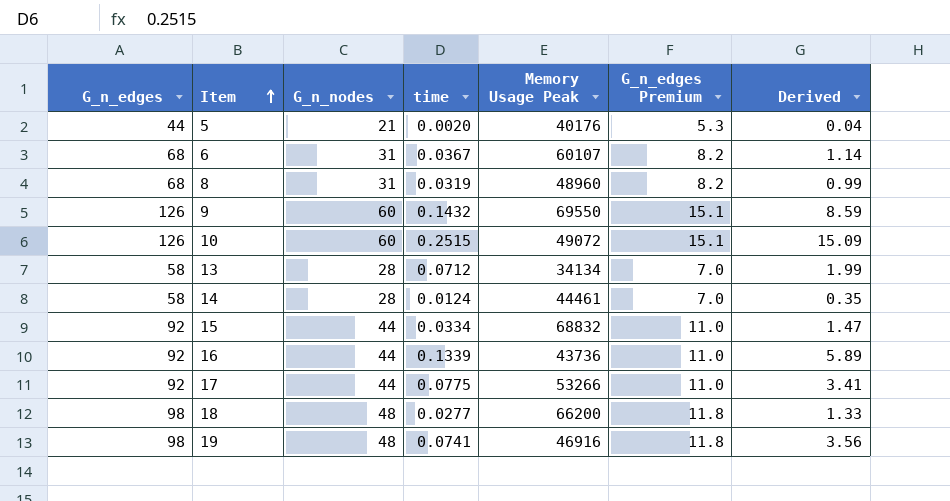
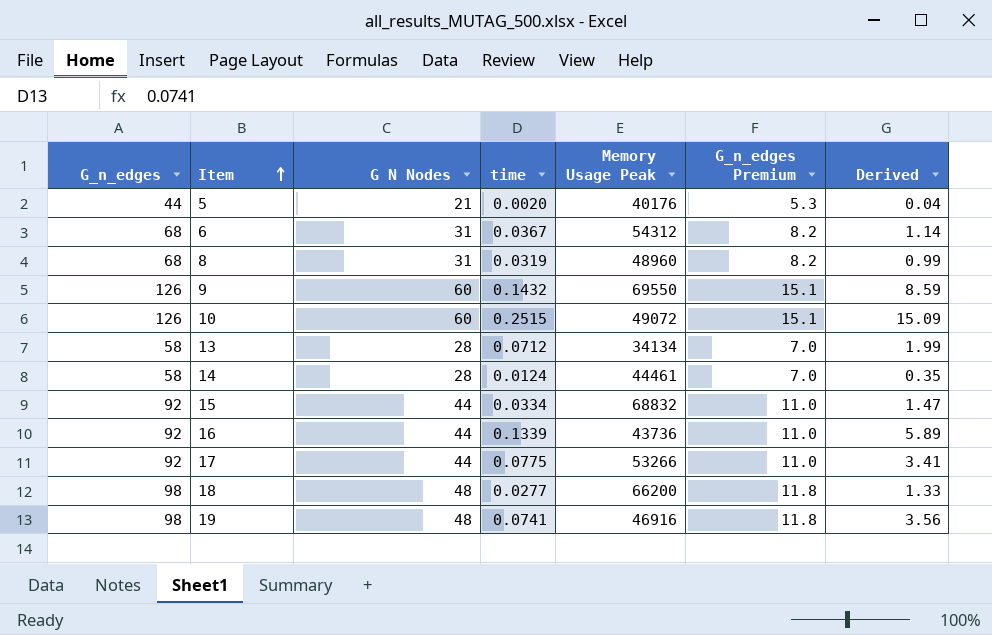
column name: G_n_nodes -> G N Nodes
6 | Memory Usage Peak: 60107 -> 54312

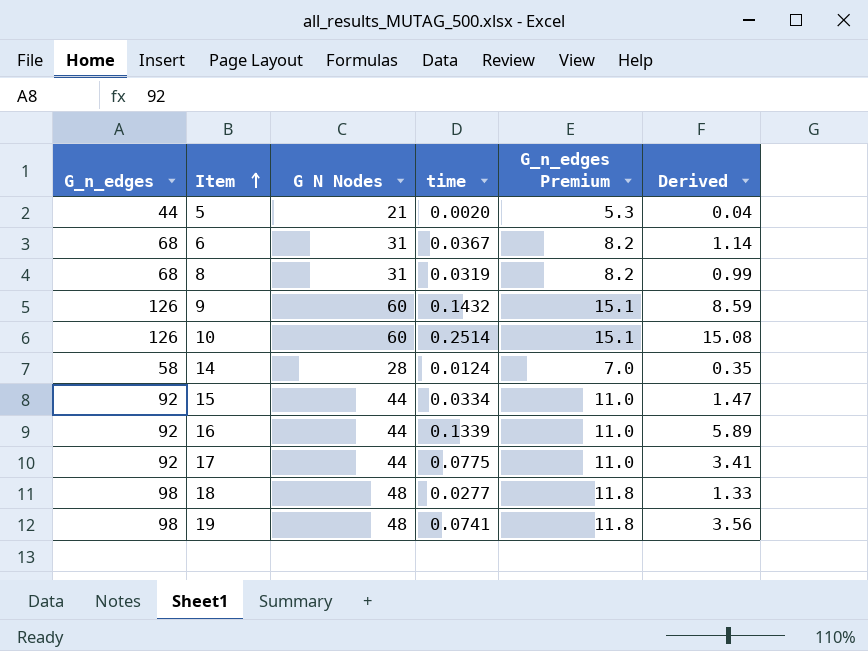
column Memory Usage Peak | position: 5 -> none
row 13: 58 | 28 | 0.0712 | 34134 | 7.0 | 1.99 -> none
10 | time: 0.2515 -> 0.2514
10 | Derived: 15.09 -> 15.08

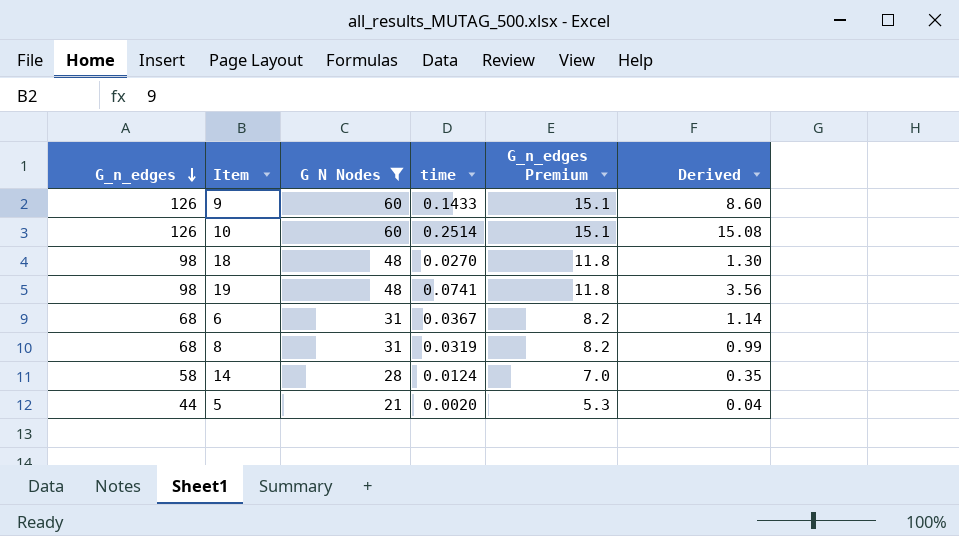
filter: none -> G N Nodes != 44
row order: Item ascending -> G_n_edges descending
9 | time: 0.1432 -> 0.1433
9 | Derived: 8.59 -> 8.60
18 | time: 0.0277 -> 0.0270
18 | Derived: 1.33 -> 1.30

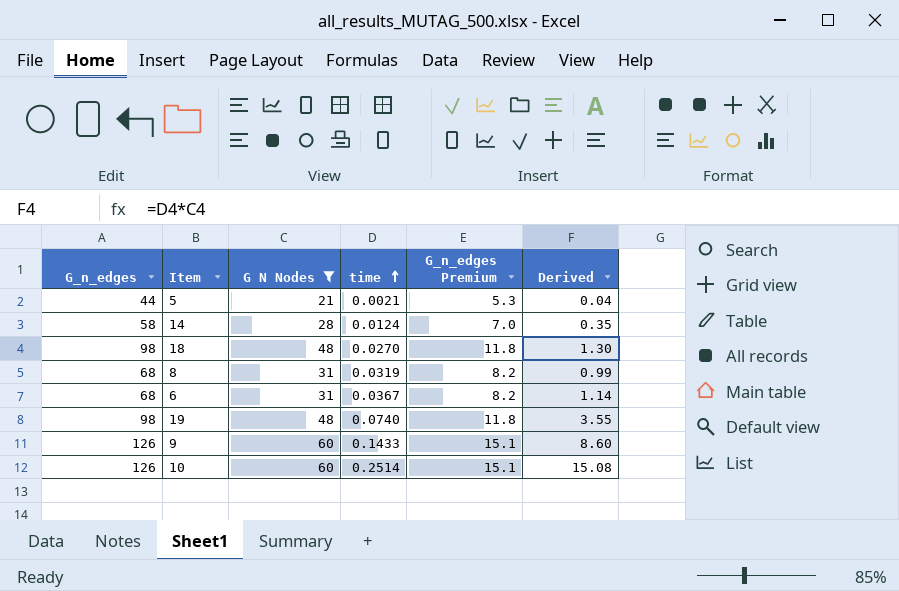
row order: G_n_edges descending -> time ascending
5 | time: 0.0020 -> 0.0021
19 | time: 0.0741 -> 0.0740
19 | Derived: 3.56 -> 3.55

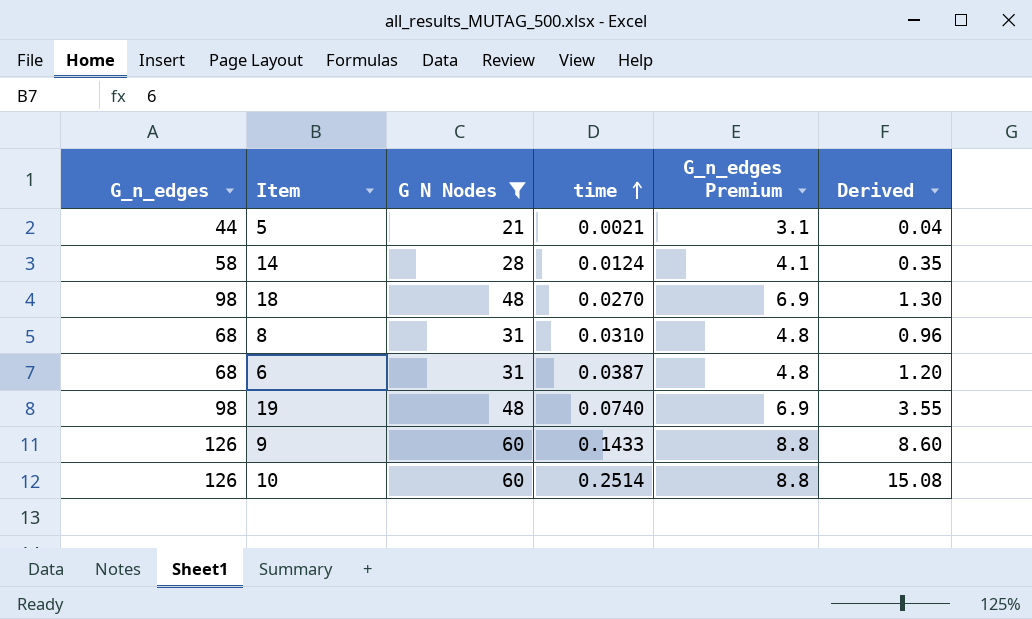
column G_n_edges Premium | formula: [G_n_edges] * 0.12 -> [G_n_edges] * 0.07
8 | time: 0.0319 -> 0.0310
8 | Derived: 0.99 -> 0.96
6 | time: 0.0367 -> 0.0387
6 | Derived: 1.14 -> 1.20

